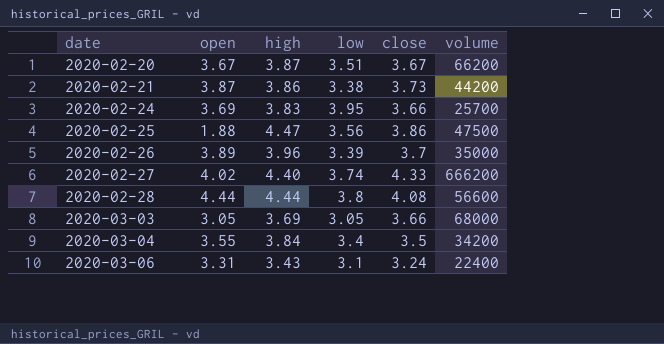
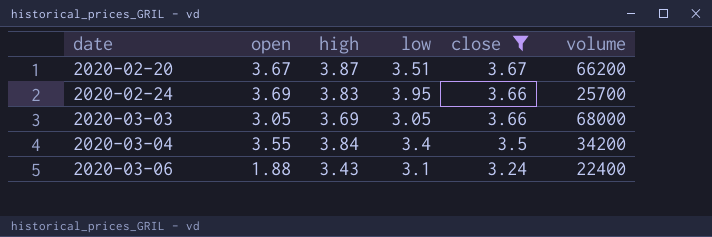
filter: none -> close <= 3.67
2020-03-06 | open: 3.31 -> 1.88

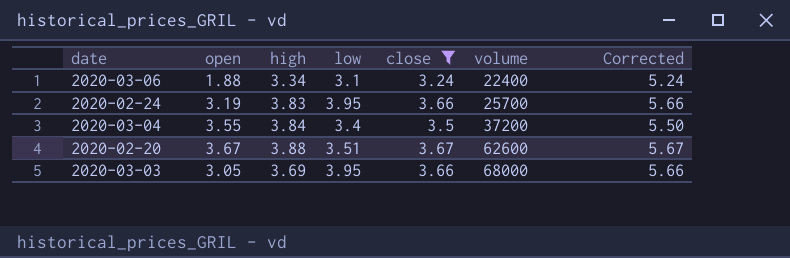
row order: date ascending -> volume ascending
column Corrected | formula: none -> [close] + 2
2020-03-06 | high: 3.43 -> 3.34
2020-02-24 | open: 3.69 -> 3.19
2020-03-04 | volume: 34200 -> 37200
2020-02-20 | high: 3.87 -> 3.88
2020-02-20 | volume: 66200 -> 62600
2020-03-03 | low: 3.05 -> 3.95

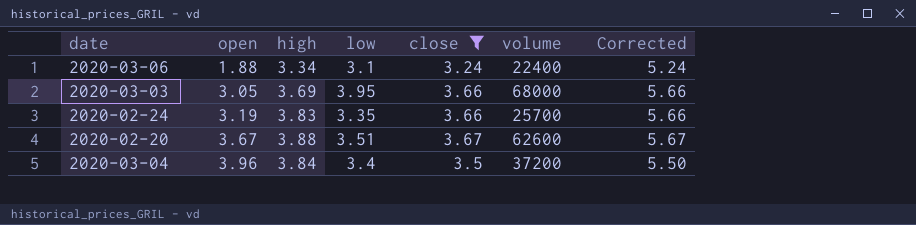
row order: volume ascending -> open ascending
2020-02-24 | low: 3.95 -> 3.35
2020-03-04 | open: 3.55 -> 3.96

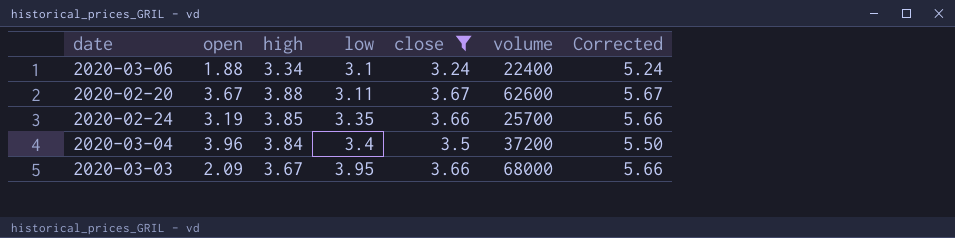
row order: open ascending -> low ascending
2020-02-20 | low: 3.51 -> 3.11
2020-02-24 | high: 3.83 -> 3.85
2020-03-03 | open: 3.05 -> 2.09
2020-03-03 | high: 3.69 -> 3.67

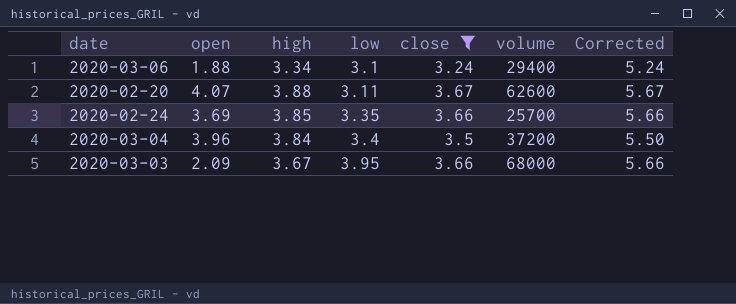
2020-03-06 | volume: 22400 -> 29400
2020-02-20 | open: 3.67 -> 4.07
2020-02-24 | open: 3.19 -> 3.69

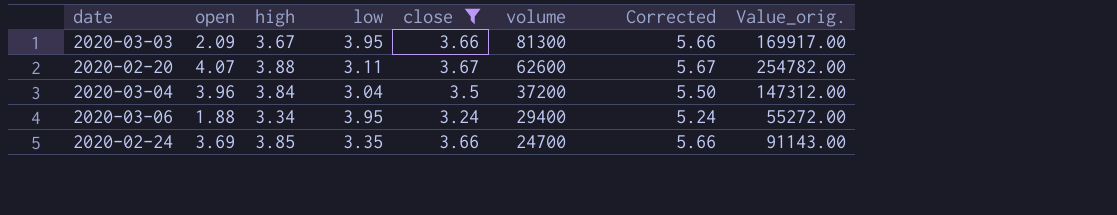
row order: low ascending -> volume descending
column Value_orig. | formula: none -> [open] * [volume]
2020-03-03 | volume: 68000 -> 81300
2020-03-04 | low: 3.4 -> 3.04
2020-03-06 | low: 3.1 -> 3.95
2020-02-24 | volume: 25700 -> 24700

